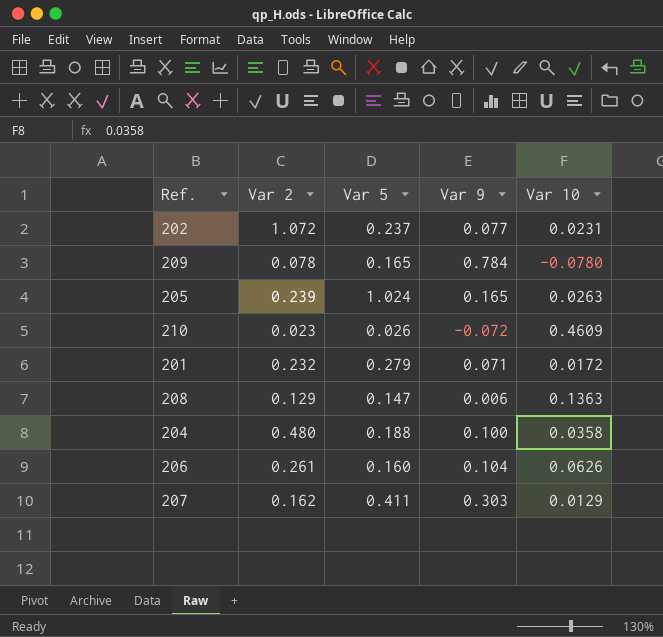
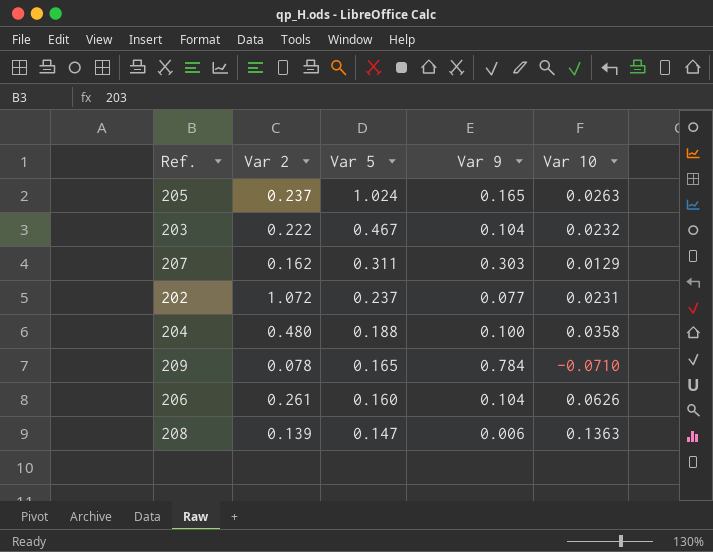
row order: none -> Var 5 descending
row 210: 0.023 | 0.026 | -0.072 | 0.4609 -> none
row 201: 0.232 | 0.279 | 0.071 | 0.0172 -> none
205 | Var 2: 0.239 -> 0.237
row 203: none -> 0.222 | 0.467 | 0.104 | 0.0232
207 | Var 5: 0.411 -> 0.311
209 | Var 10: -0.0780 -> -0.0710
208 | Var 2: 0.129 -> 0.139

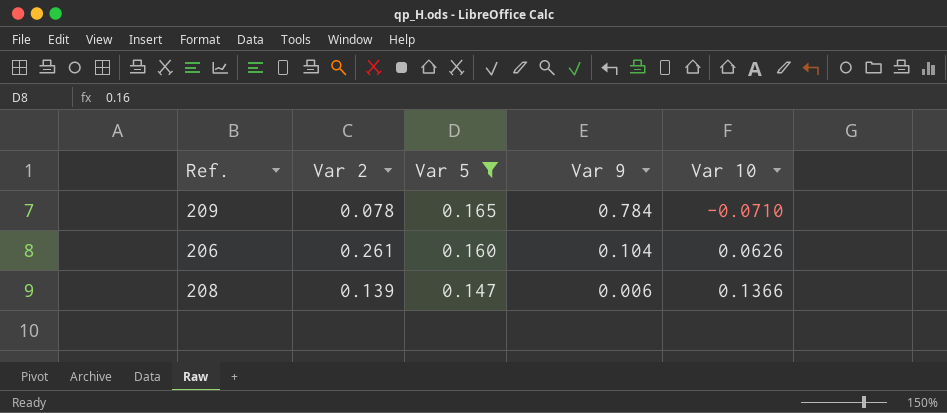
filter: none -> Var 5 <= 0.165
208 | Var 10: 0.1363 -> 0.1366

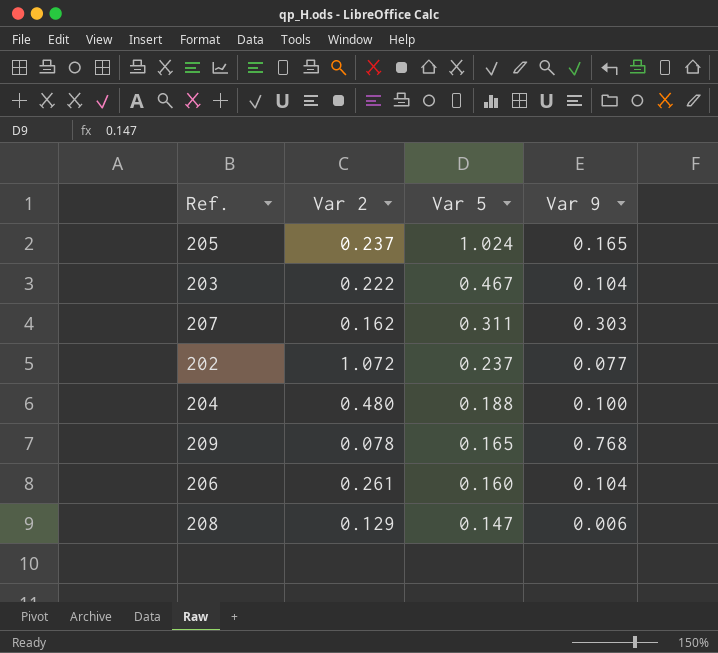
filter: Var 5 <= 0.165 -> none
column Var 10 | position: 5 -> none
209 | Var 9: 0.784 -> 0.768
208 | Var 2: 0.139 -> 0.129

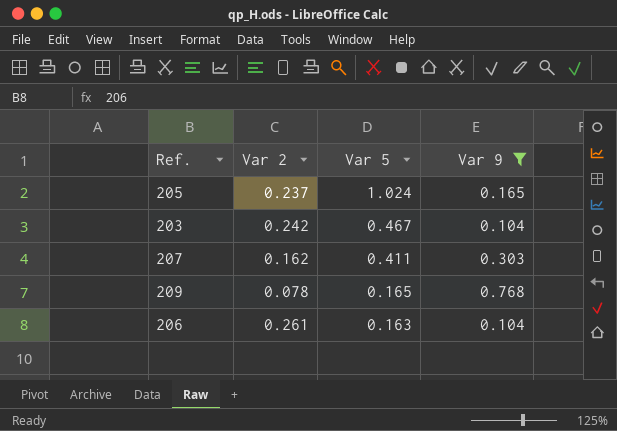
filter: none -> Var 9 >= 0.104
203 | Var 2: 0.222 -> 0.242
207 | Var 5: 0.311 -> 0.411
206 | Var 5: 0.160 -> 0.163

